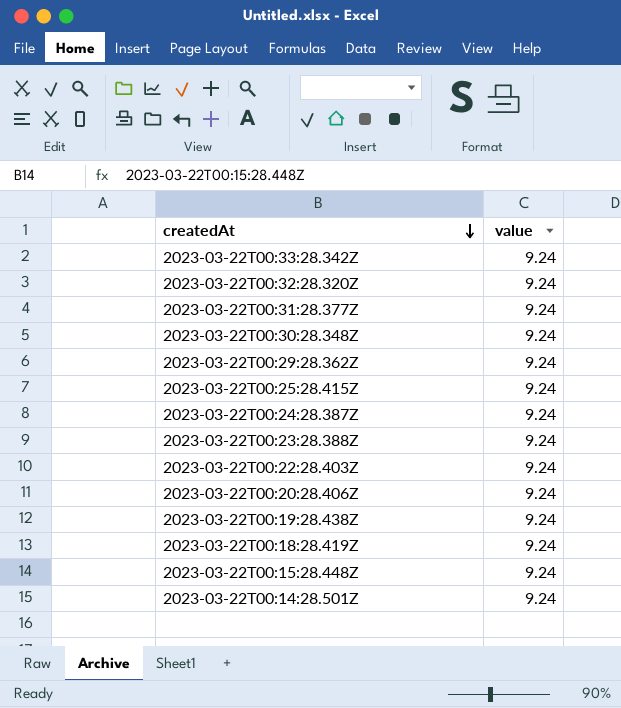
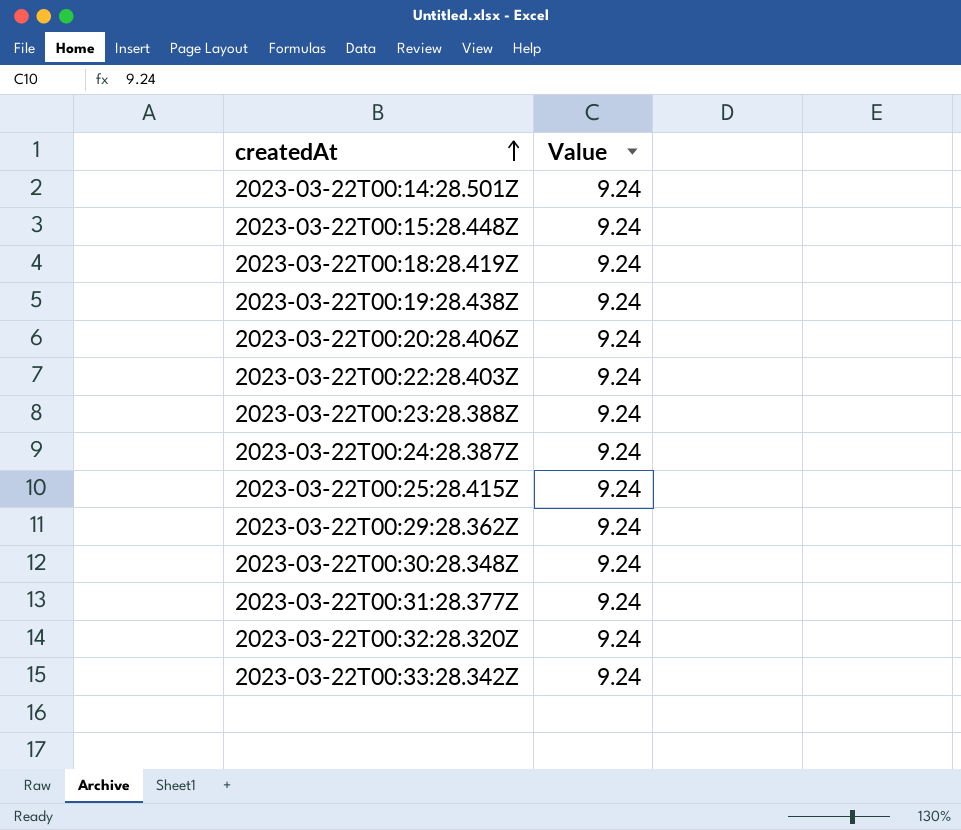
row order: createdAt descending -> createdAt ascending
column name: value -> Value

